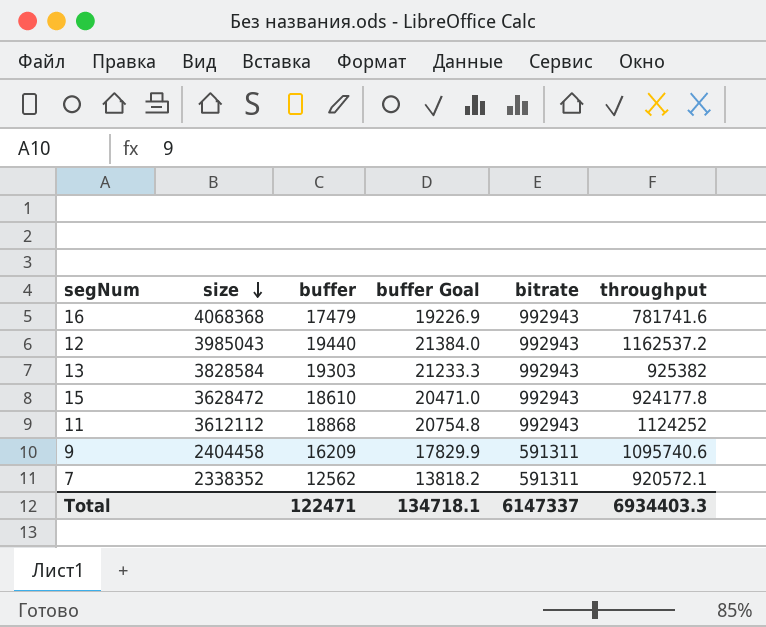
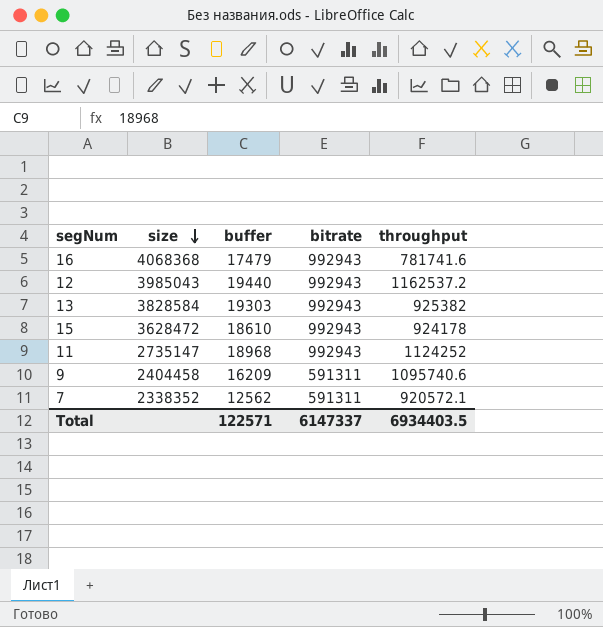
column buffer Goal | formula: [buffer] * 1.1 -> none
15 | throughput: 924177.8 -> 924178
11 | size: 3612112 -> 2735147
11 | buffer: 18868 -> 18968
Total | buffer: 122471 -> 122571
Total | throughput: 6934403.3 -> 6934403.5

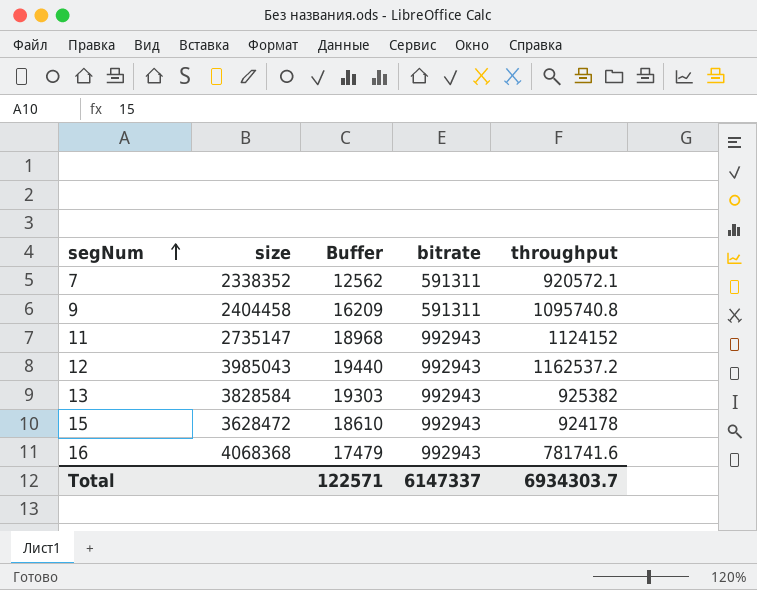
row order: size descending -> segNum ascending
column name: buffer -> Buffer
9 | throughput: 1095740.6 -> 1095740.8
11 | throughput: 1124252 -> 1124152
Total | throughput: 6934403.5 -> 6934303.7

